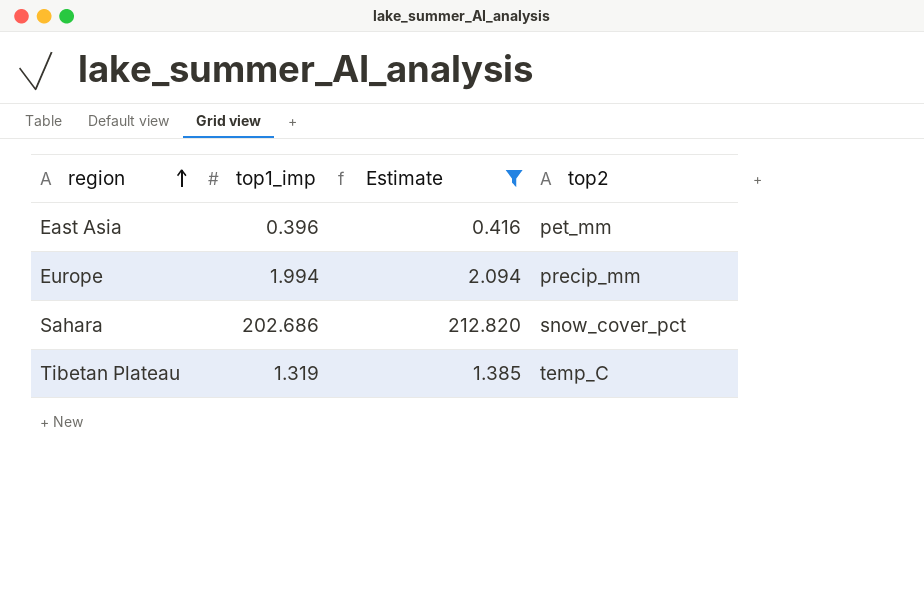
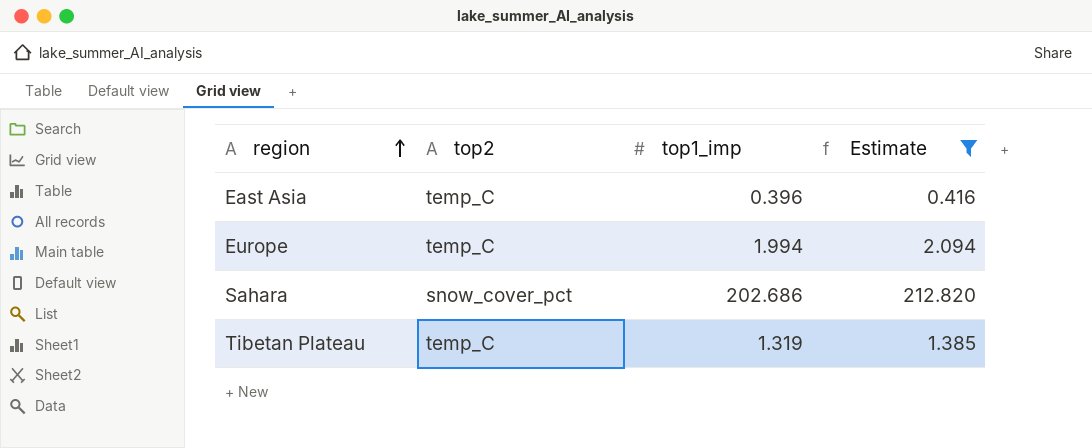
column top2 | position: 4 -> 2
East Asia | top2: pet_mm -> temp_C
Europe | top2: precip_mm -> temp_C

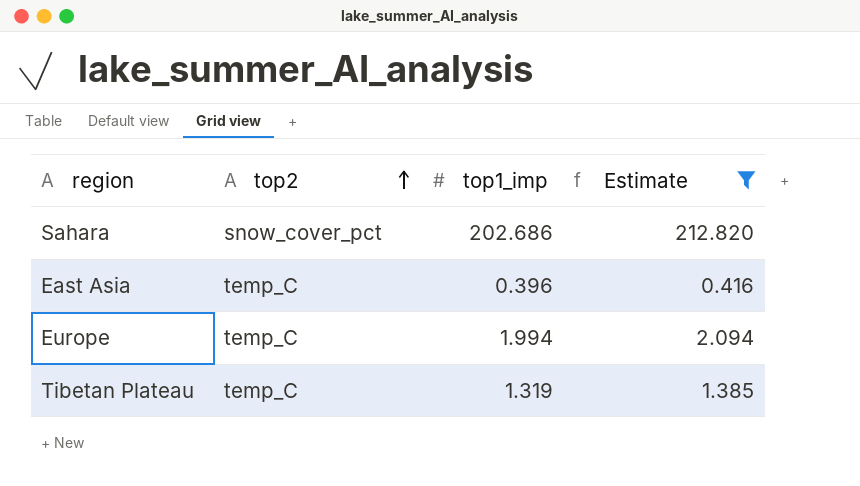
row order: region ascending -> top2 ascending

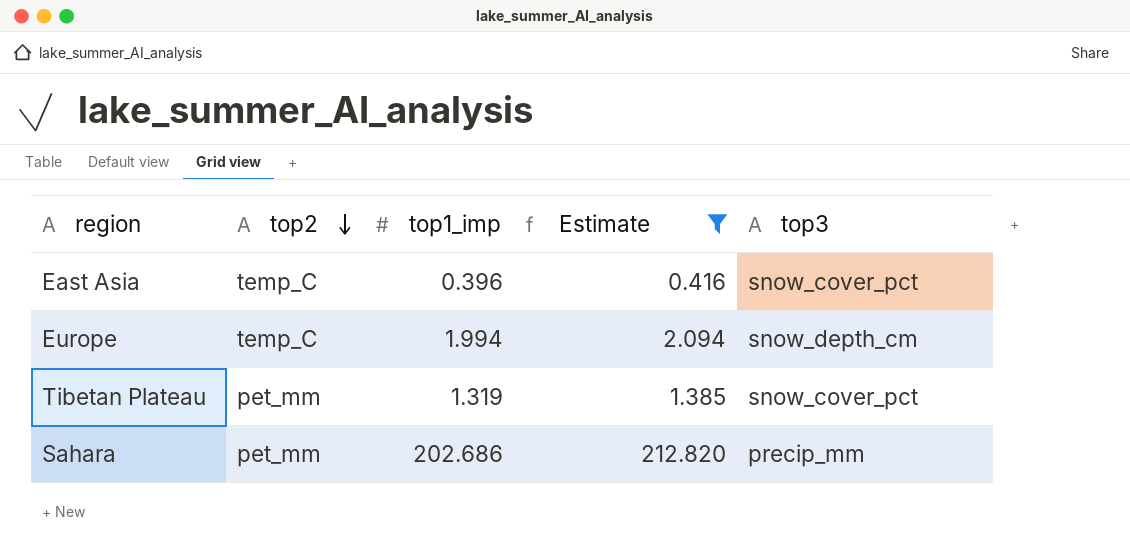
row order: top2 ascending -> top2 descending
column top3 | position: none -> 5
Tibetan Plateau | top2: temp_C -> pet_mm
Sahara | top2: snow_cover_pct -> pet_mm

